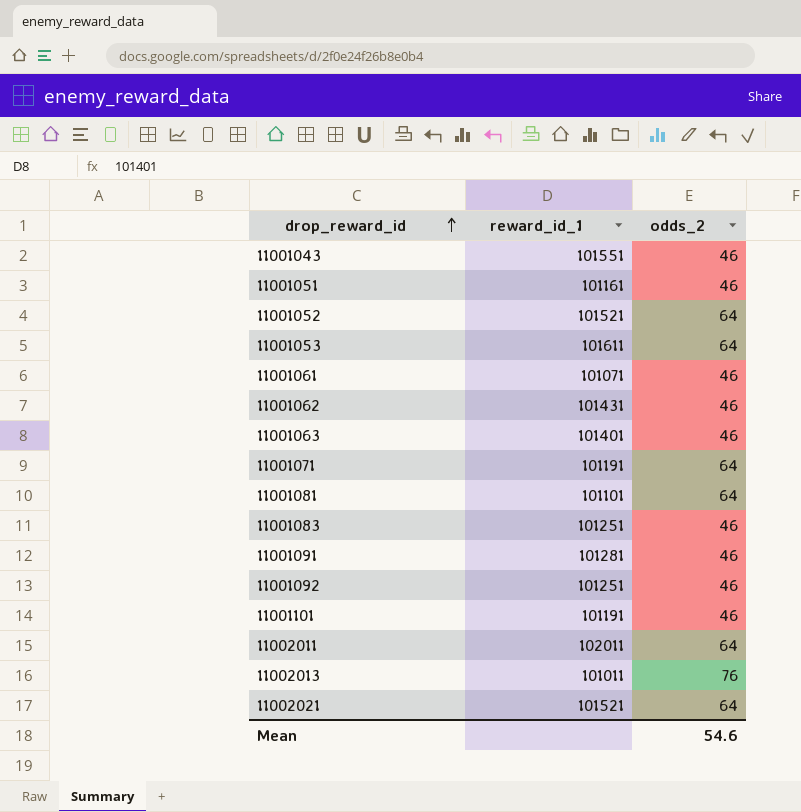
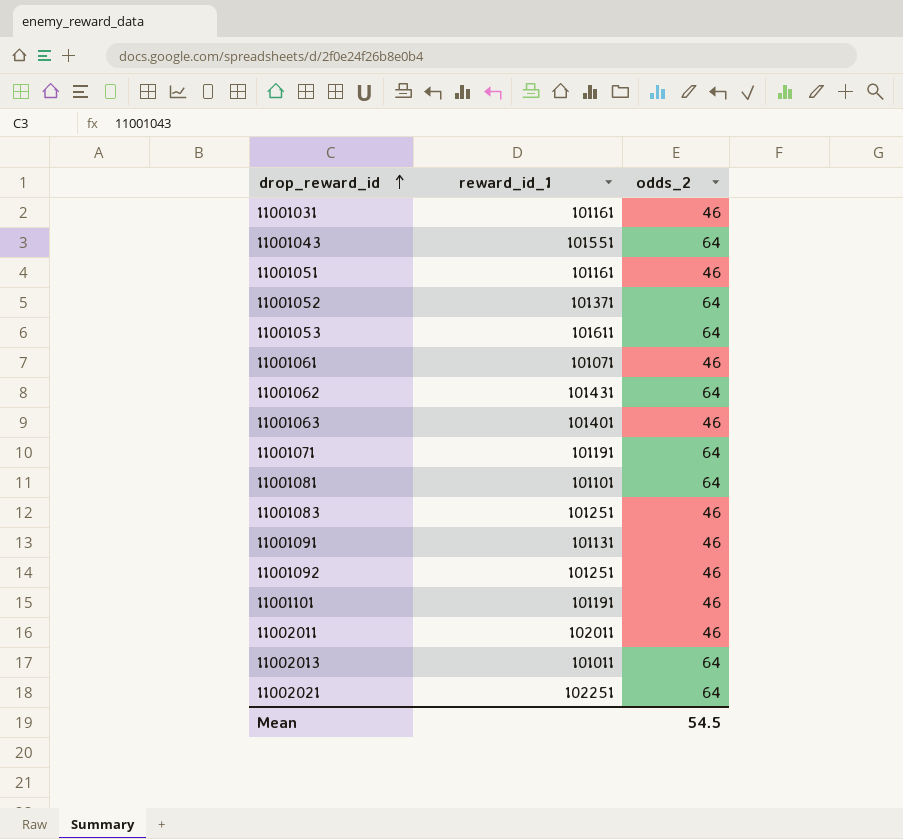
row 11001031: none -> 101161 | 46
11001043 | odds_2: 46 -> 64
11001052 | reward_id_1: 101521 -> 101371
11001062 | odds_2: 46 -> 64
11001091 | reward_id_1: 101281 -> 101131
11002011 | odds_2: 64 -> 46
11002013 | odds_2: 76 -> 64
11002021 | reward_id_1: 101521 -> 102251
Mean | odds_2: 54.6 -> 54.5

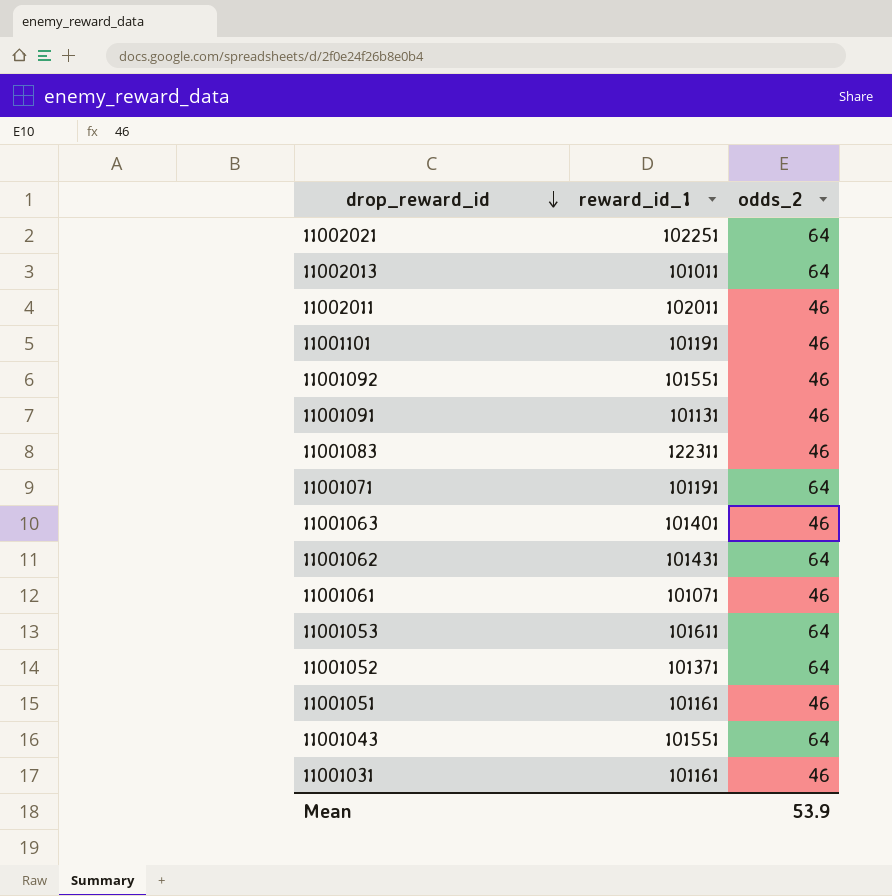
row order: drop_reward_id ascending -> drop_reward_id descending
row 11001081: 101101 | 64 -> none
11001092 | reward_id_1: 101251 -> 101551
11001083 | reward_id_1: 101251 -> 122311
Mean | odds_2: 54.5 -> 53.9

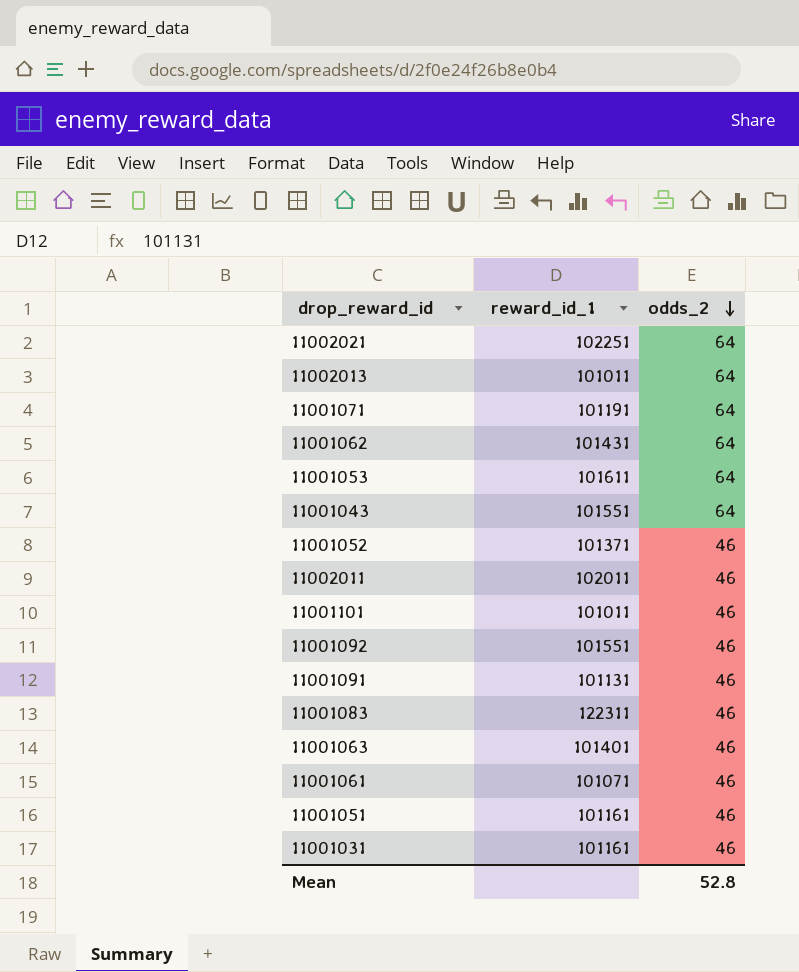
row order: drop_reward_id descending -> odds_2 descending
11001052 | odds_2: 64 -> 46
11001101 | reward_id_1: 101191 -> 101011
Mean | odds_2: 53.9 -> 52.8

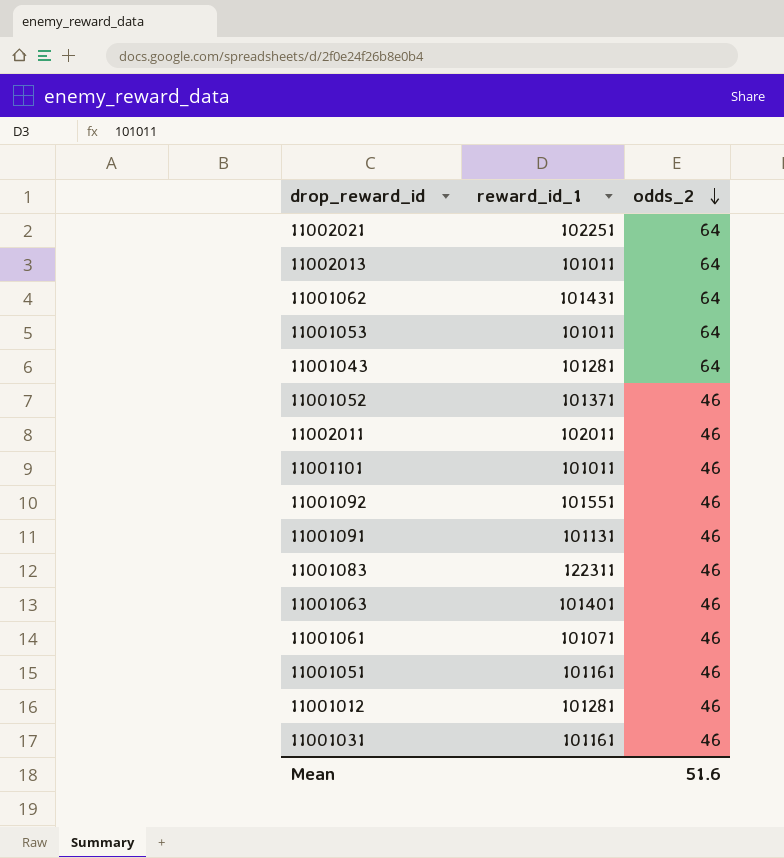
row 11001071: 101191 | 64 -> none
11001053 | reward_id_1: 101611 -> 101011
11001043 | reward_id_1: 101551 -> 101281
row 11001012: none -> 101281 | 46
Mean | odds_2: 52.8 -> 51.6

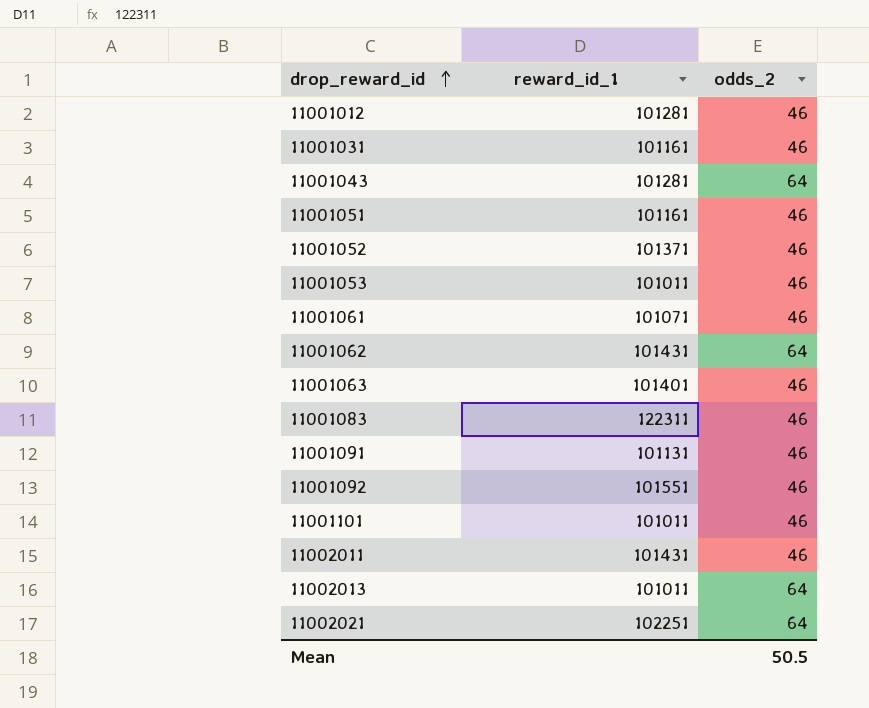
row order: odds_2 descending -> drop_reward_id ascending
11001053 | odds_2: 64 -> 46
11002011 | reward_id_1: 102011 -> 101431
Mean | odds_2: 51.6 -> 50.5

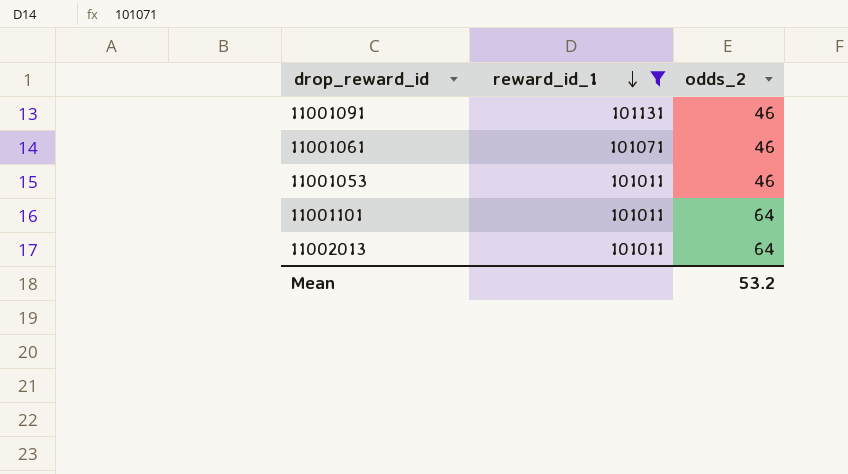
filter: none -> reward_id_1 <= 101131
row order: drop_reward_id ascending -> reward_id_1 descending
11001101 | odds_2: 46 -> 64
Mean | odds_2: 50.5 -> 53.2

